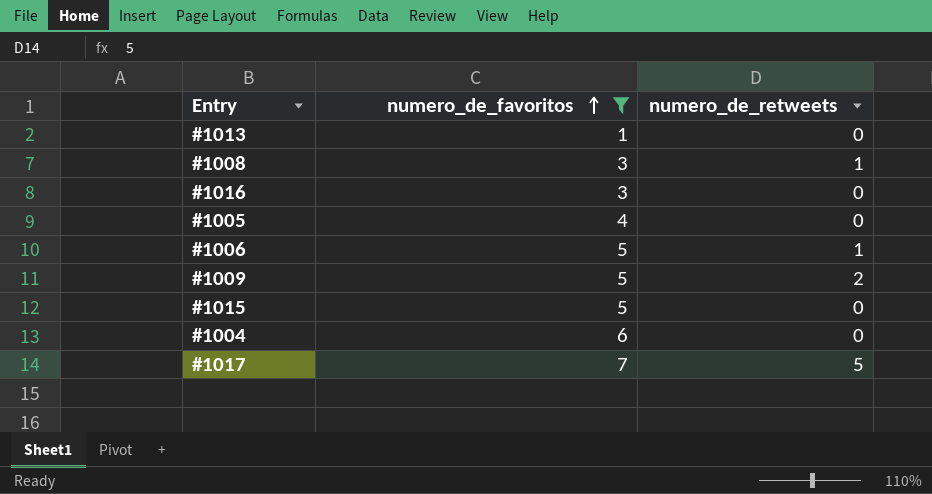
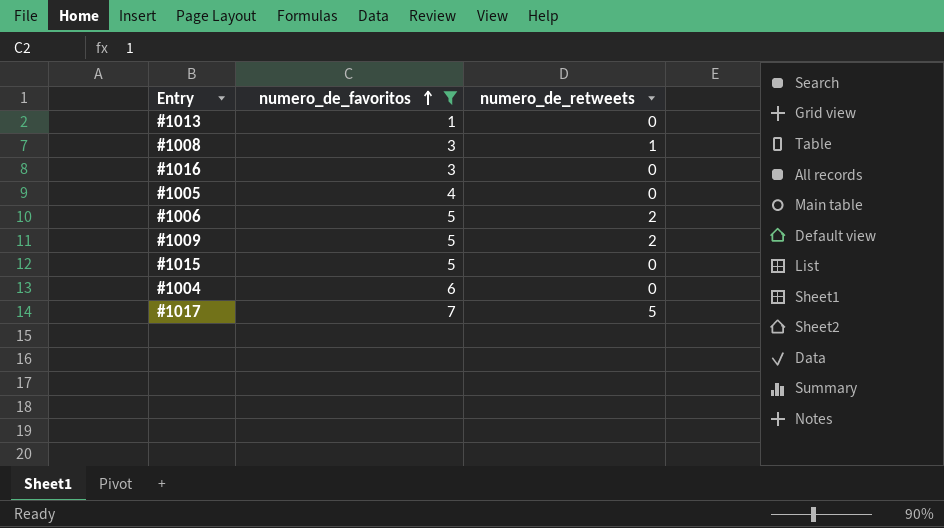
#1006 | numero_de_retweets: 1 -> 2

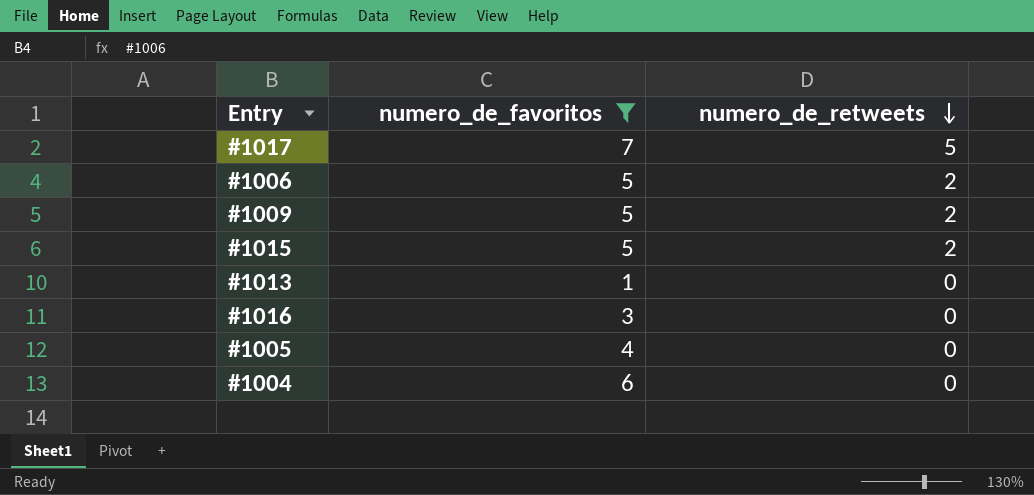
row order: numero_de_favoritos ascending -> numero_de_retweets descending
row #1008: 3 | 1 -> none
#1015 | numero_de_retweets: 0 -> 2

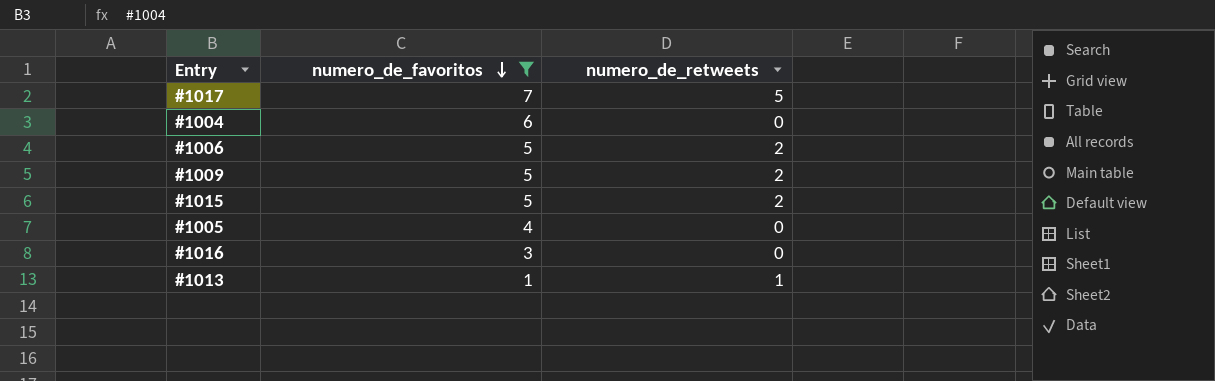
row order: numero_de_retweets descending -> numero_de_favoritos descending
#1013 | numero_de_retweets: 0 -> 1

